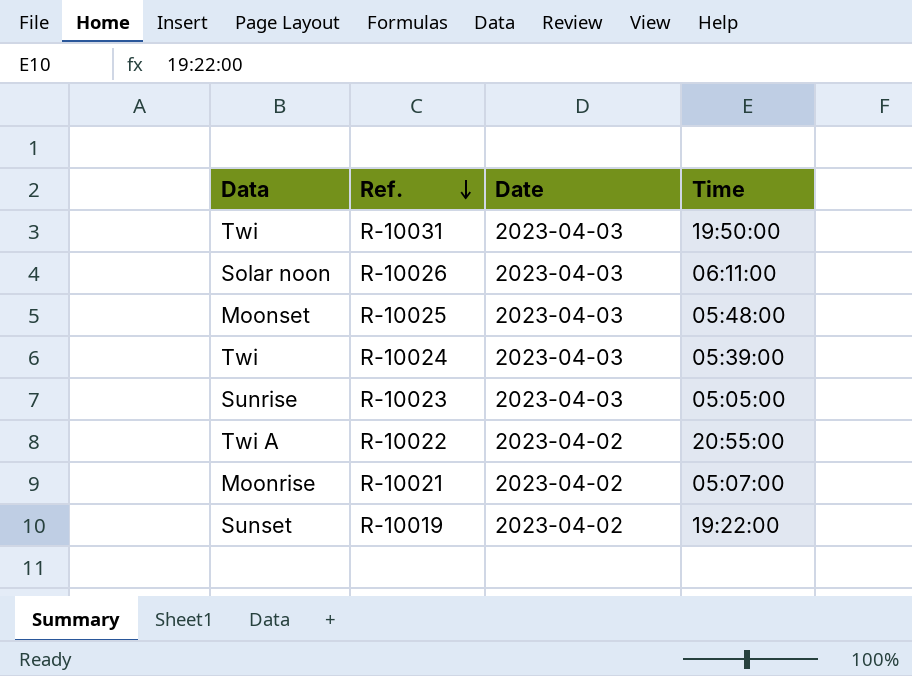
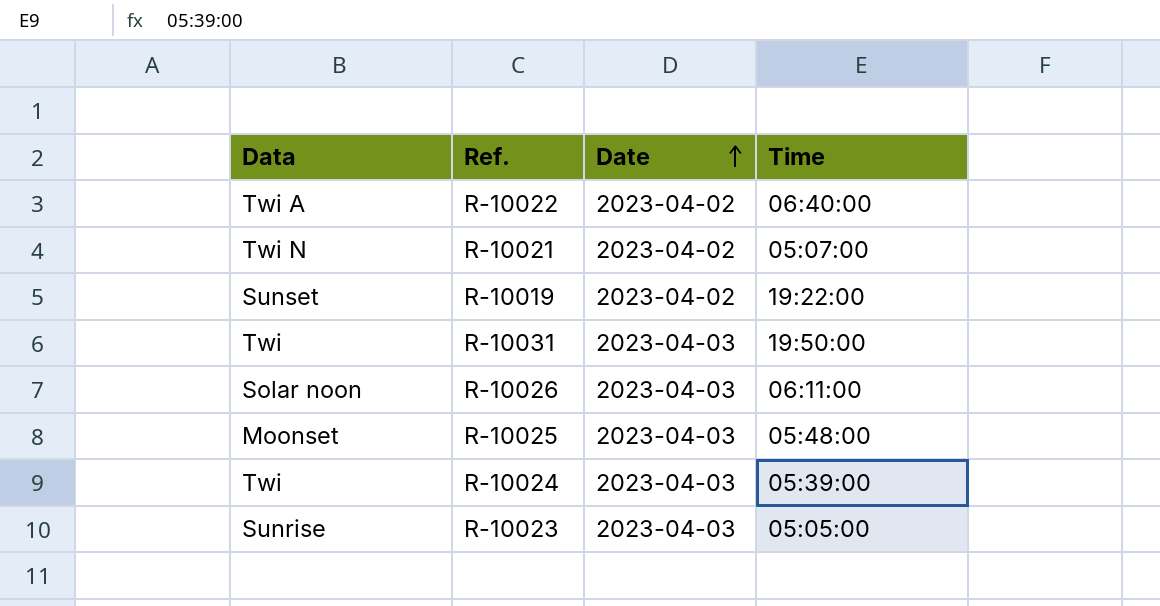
row order: Ref. descending -> Date ascending
R-10022 | Time: 20:55:00 -> 06:40:00
R-10021 | Data: Moonrise -> Twi N

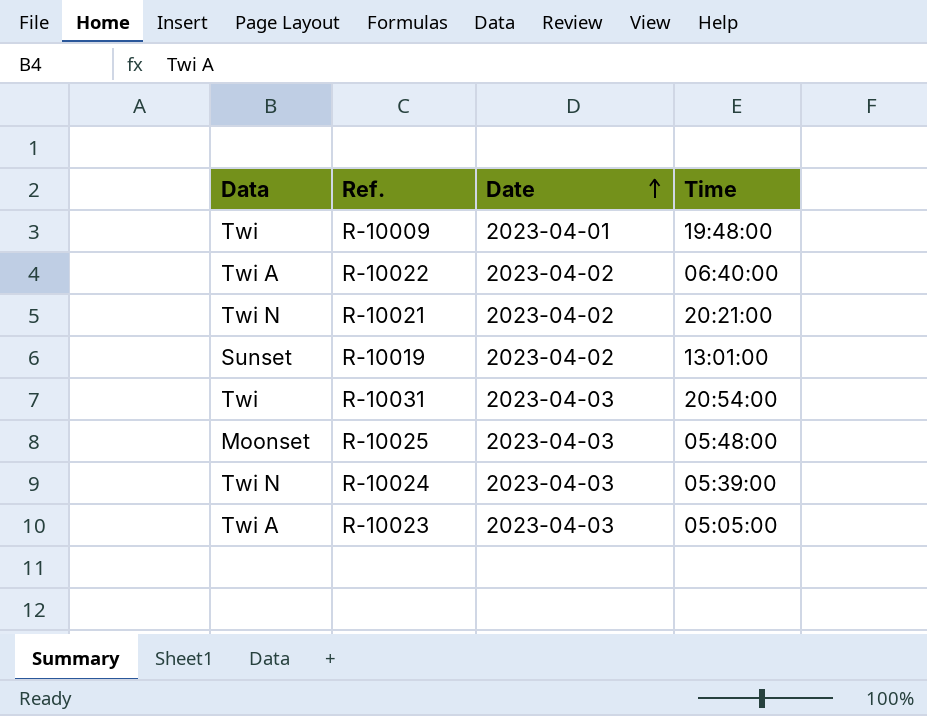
row R-10026: Solar noon | 2023-04-03 | 06:11:00 -> none
row R-10009: none -> Twi | 2023-04-01 | 19:48:00
R-10021 | Time: 05:07:00 -> 20:21:00
R-10019 | Time: 19:22:00 -> 13:01:00
R-10031 | Time: 19:50:00 -> 20:54:00
R-10024 | Data: Twi -> Twi N
R-10023 | Data: Sunrise -> Twi A

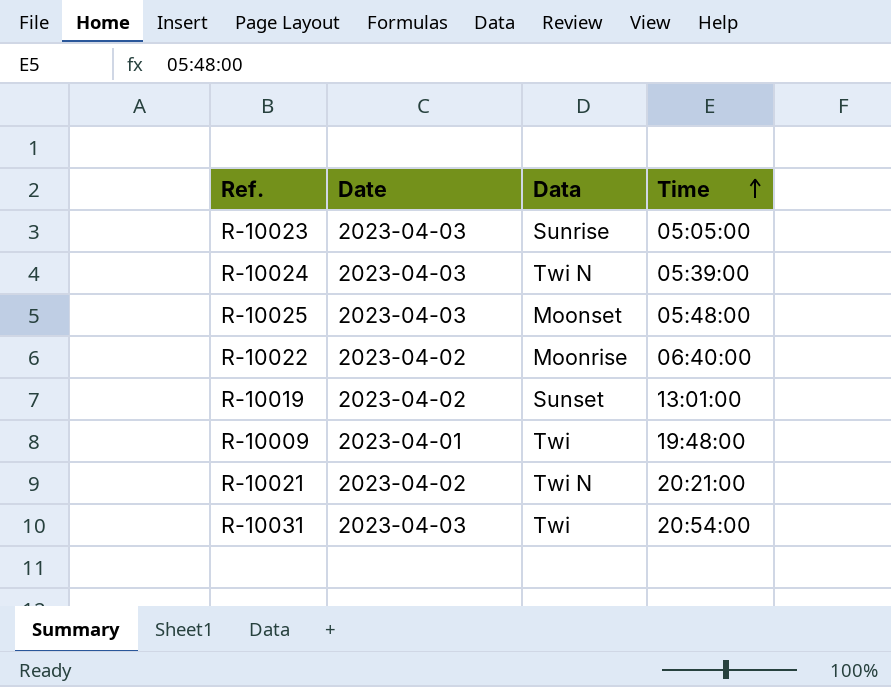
row order: Date ascending -> Time ascending
column Data | position: 1 -> 3
R-10023 | Data: Twi A -> Sunrise
R-10022 | Data: Twi A -> Moonrise

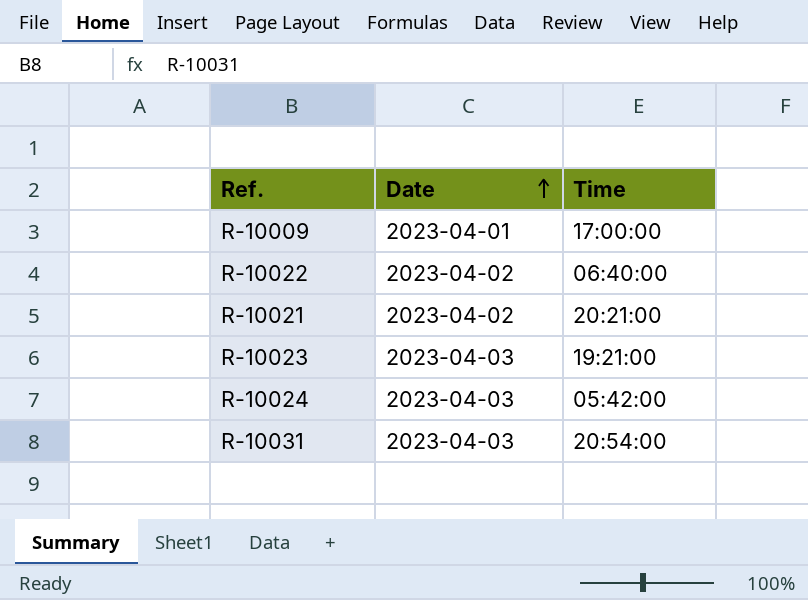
row order: Time ascending -> Date ascending
column Data | position: 3 -> none
row R-10025: 2023-04-03 | Moonset | 05:48:00 -> none
row R-10019: 2023-04-02 | Sunset | 13:01:00 -> none
R-10009 | Time: 19:48:00 -> 17:00:00
R-10023 | Time: 05:05:00 -> 19:21:00
R-10024 | Time: 05:39:00 -> 05:42:00

